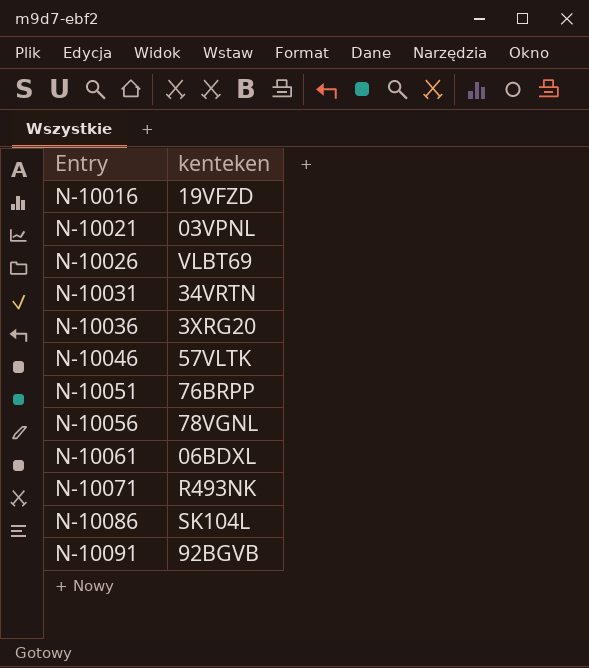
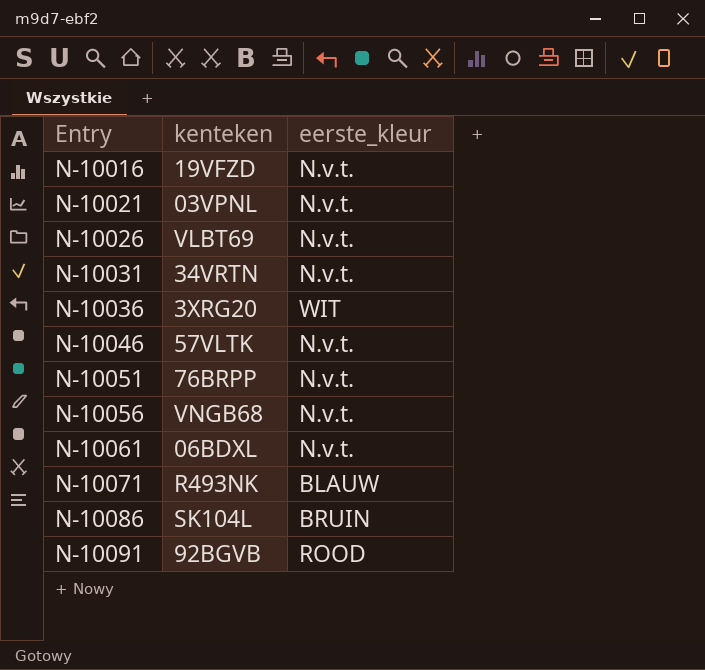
column eerste_kleur | position: none -> 3
N-10056 | kenteken: 78VGNL -> VNGB68

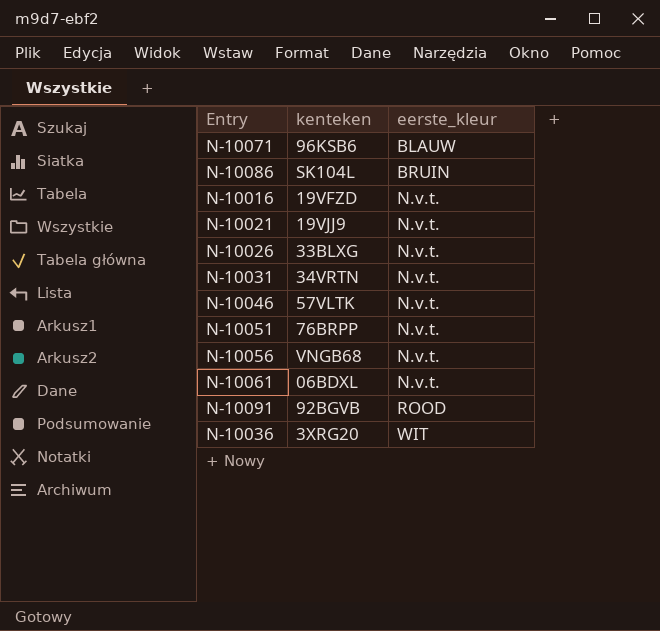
row order: Entry ascending -> eerste_kleur ascending
N-10071 | kenteken: R493NK -> 96KSB6
N-10021 | kenteken: 03VPNL -> 19VJJ9
N-10026 | kenteken: VLBT69 -> 33BLXG

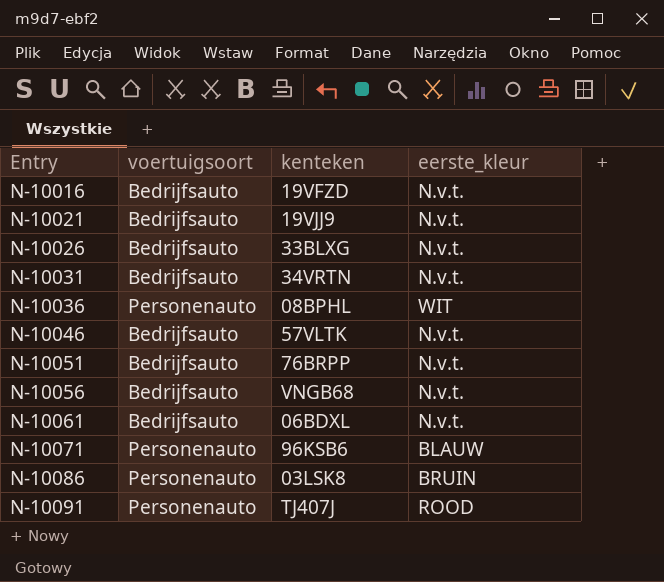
row order: eerste_kleur ascending -> Entry ascending
column voertuigsoort | position: none -> 2
N-10036 | kenteken: 3XRG20 -> 08BPHL
N-10086 | kenteken: SK104L -> 03LSK8
N-10091 | kenteken: 92BGVB -> TJ407J

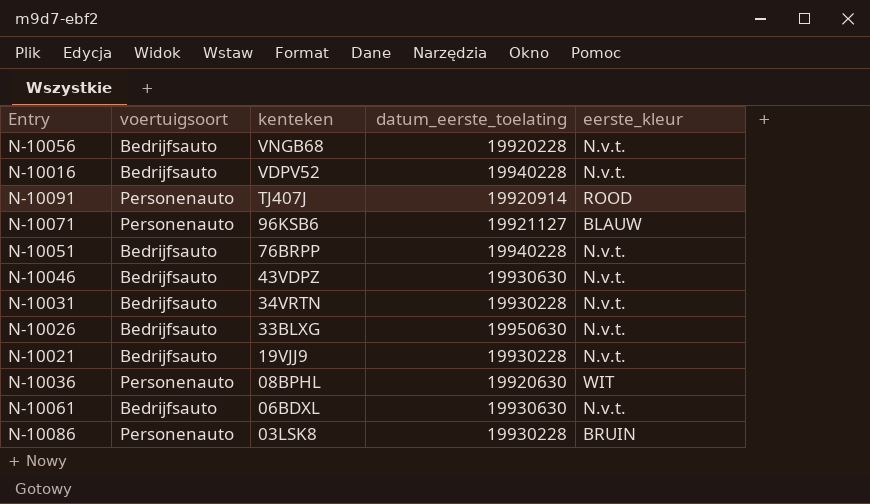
row order: Entry ascending -> kenteken descending
column datum_eerste_toelating | position: none -> 4
N-10016 | kenteken: 19VFZD -> VDPV52
N-10046 | kenteken: 57VLTK -> 43VDPZ

